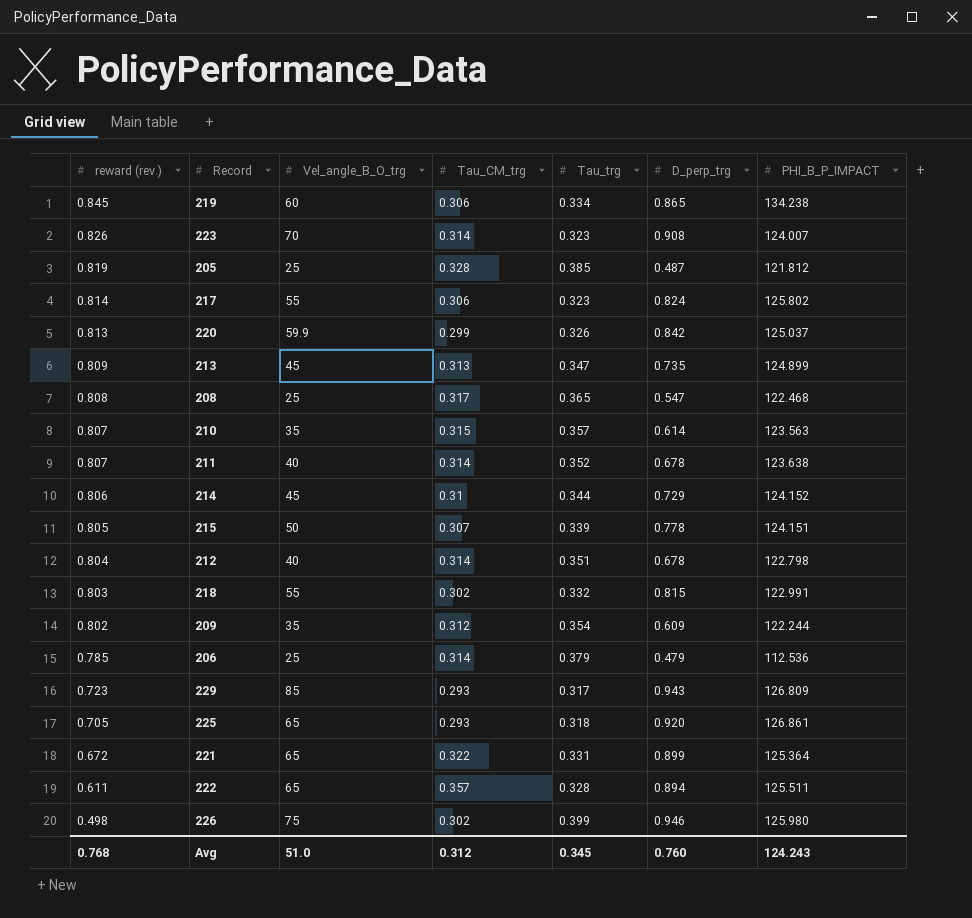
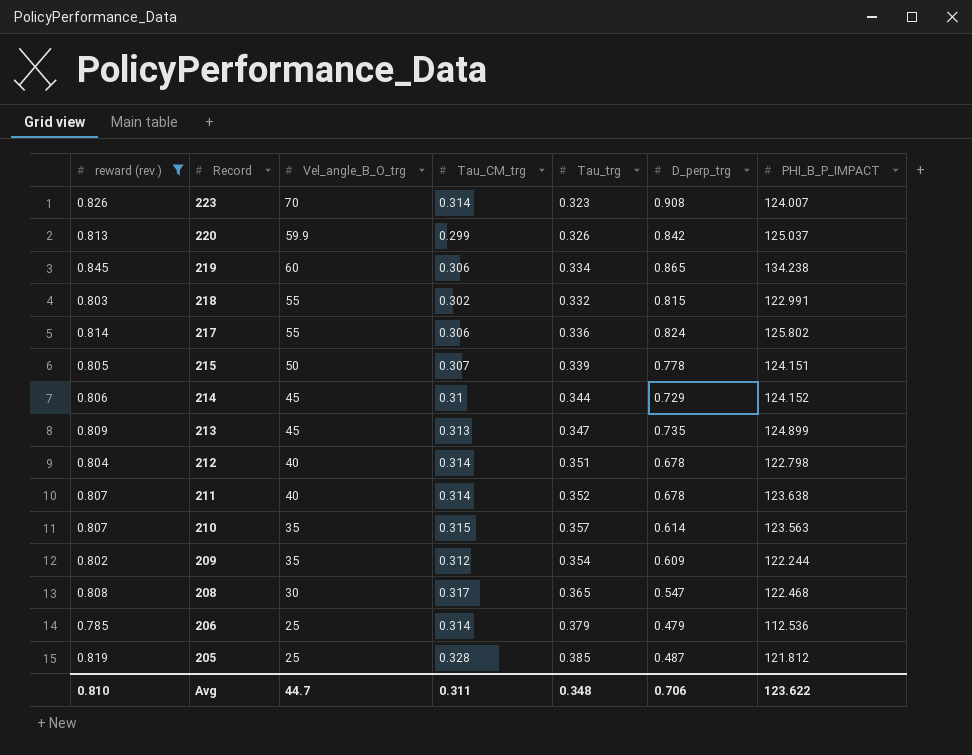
filter: none -> reward (rev.) >= 0.785
row order: reward (rev.) descending -> Record descending
217 | Tau_trg: 0.323 -> 0.336
208 | Vel_angle_B_O_trg: 25 -> 30
Avg | reward (rev.): 0.768 -> 0.810
Avg | Vel_angle_B_O_trg: 51.0 -> 44.7
Avg | Tau_CM_trg: 0.312 -> 0.311
Avg | Tau_trg: 0.345 -> 0.348
Avg | D_perp_trg: 0.760 -> 0.706
Avg | PHI_B_P_IMPACT: 124.243 -> 123.622

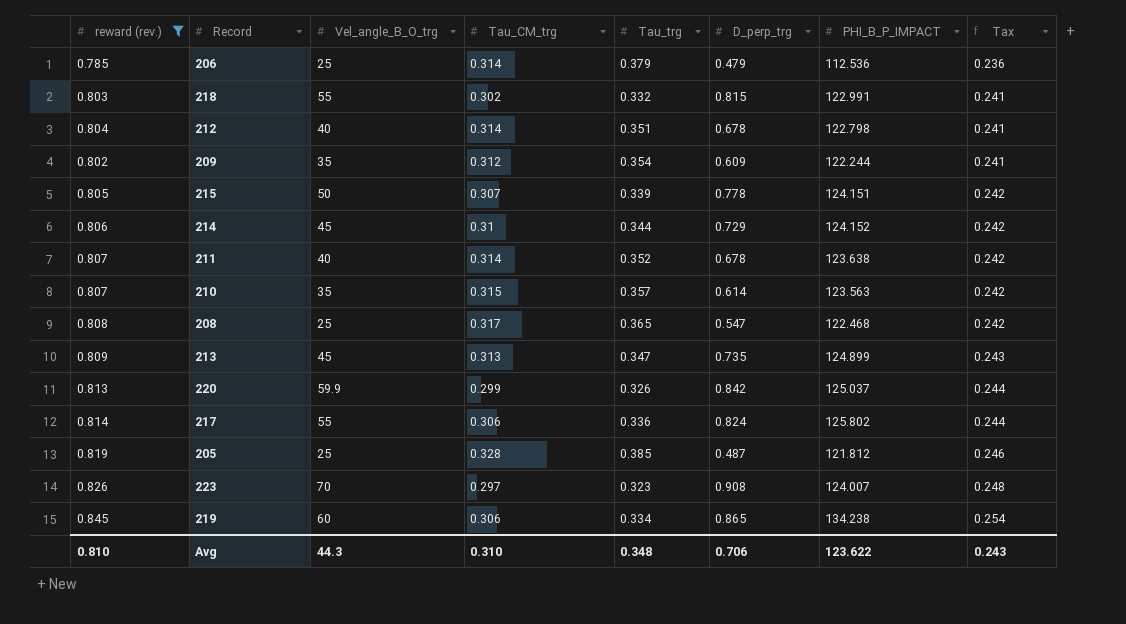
row order: Record descending -> Tax ascending
column Tax | formula: none -> [reward (rev.)] * 0.3
208 | Vel_angle_B_O_trg: 30 -> 25
223 | Tau_CM_trg: 0.314 -> 0.297
Avg | Vel_angle_B_O_trg: 44.7 -> 44.3
Avg | Tau_CM_trg: 0.311 -> 0.310

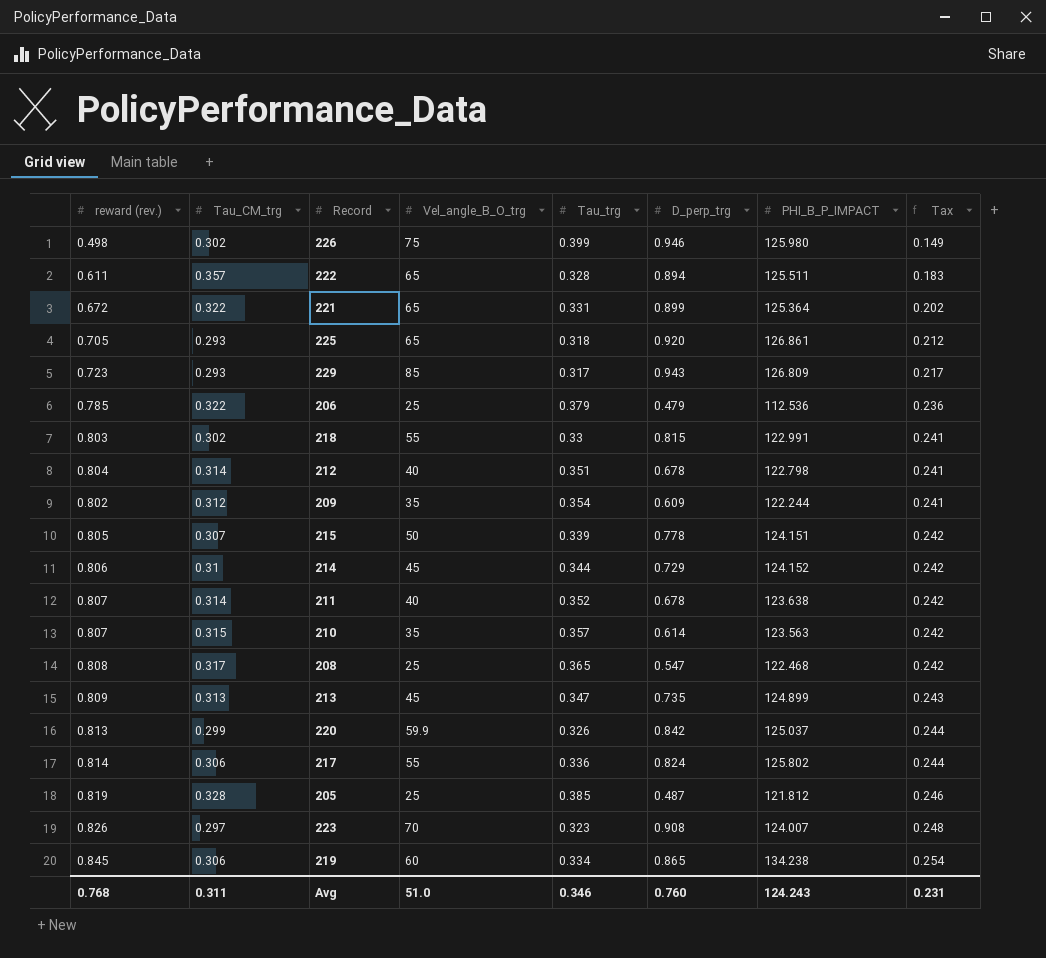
filter: reward (rev.) >= 0.785 -> none
column Tau_CM_trg | position: 4 -> 2
206 | Tau_CM_trg: 0.314 -> 0.322
218 | Tau_trg: 0.332 -> 0.33
Avg | reward (rev.): 0.810 -> 0.768
Avg | Tau_CM_trg: 0.310 -> 0.311
Avg | Vel_angle_B_O_trg: 44.3 -> 51.0
Avg | Tau_trg: 0.348 -> 0.346
Avg | D_perp_trg: 0.706 -> 0.760
Avg | PHI_B_P_IMPACT: 123.622 -> 124.243
Avg | Tax: 0.243 -> 0.231

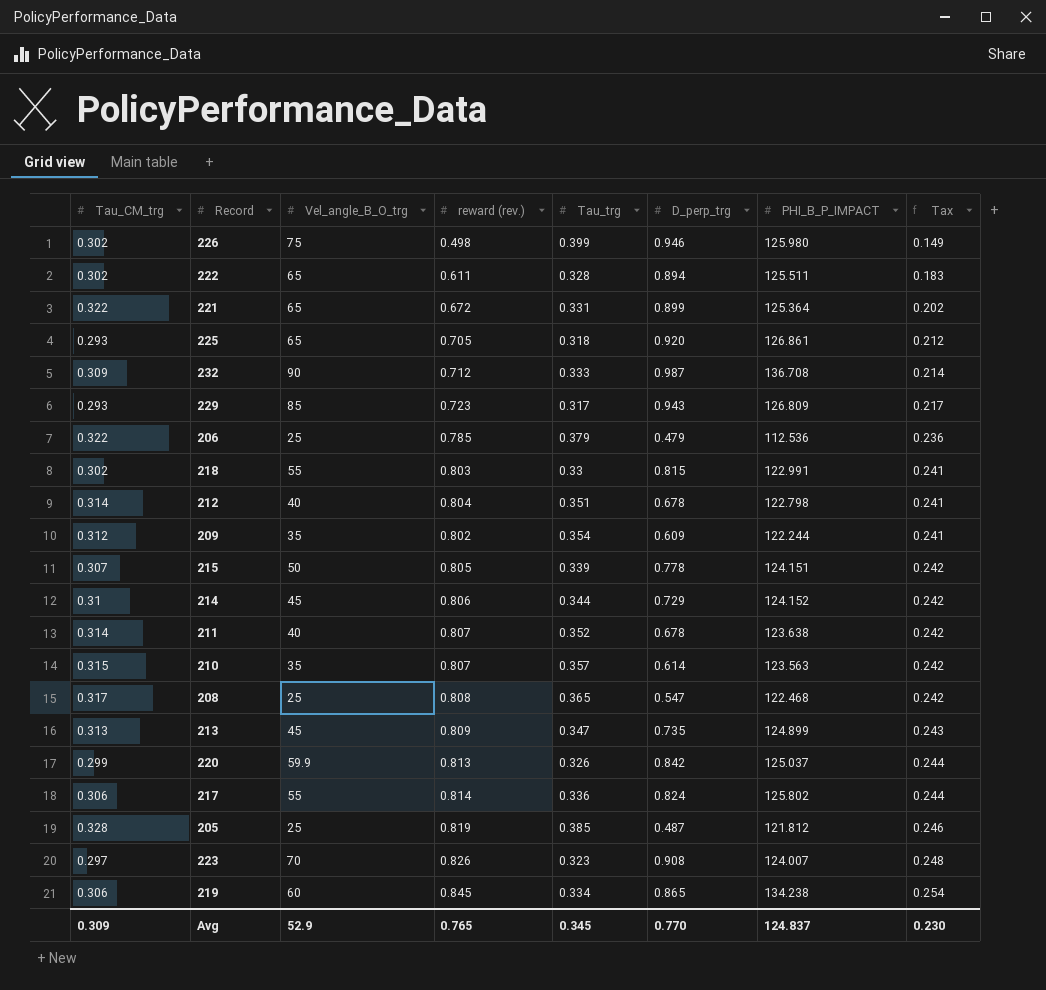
column reward (rev.) | position: 1 -> 4
222 | Tau_CM_trg: 0.357 -> 0.302
row 232: none -> 0.309 | 90 | 0.712 | 0.333 | 0.987 | 136.708 | 0.214
Avg | Tau_CM_trg: 0.311 -> 0.309
Avg | Vel_angle_B_O_trg: 51.0 -> 52.9
Avg | reward (rev.): 0.768 -> 0.765
Avg | Tau_trg: 0.346 -> 0.345
Avg | D_perp_trg: 0.760 -> 0.770
Avg | PHI_B_P_IMPACT: 124.243 -> 124.837
Avg | Tax: 0.231 -> 0.230

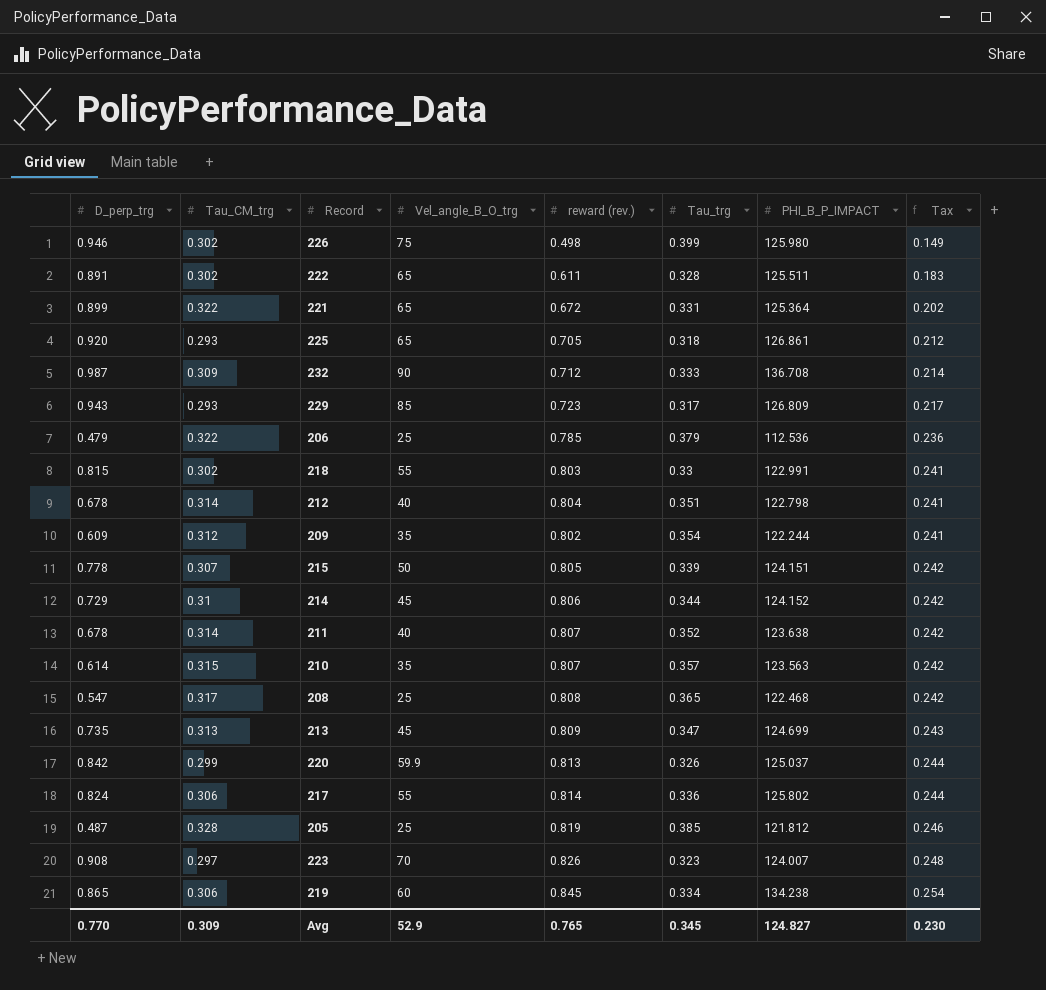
column D_perp_trg | position: 6 -> 1
222 | D_perp_trg: 0.894 -> 0.891
213 | PHI_B_P_IMPACT: 124.899 -> 124.699
Avg | PHI_B_P_IMPACT: 124.837 -> 124.827

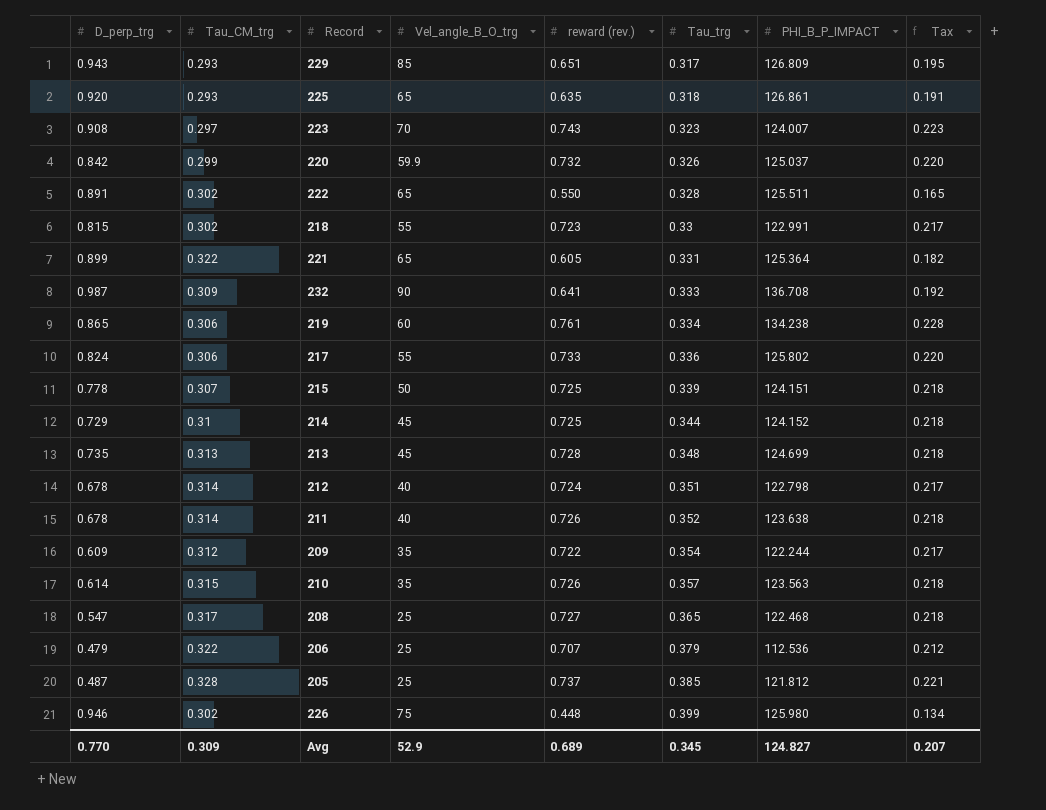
row order: Tax ascending -> Tau_trg ascending
229 | reward (rev.): 0.723 -> 0.651
229 | Tax: 0.217 -> 0.195
225 | reward (rev.): 0.705 -> 0.635
225 | Tax: 0.212 -> 0.191
223 | reward (rev.): 0.826 -> 0.743
223 | Tax: 0.248 -> 0.223
220 | reward (rev.): 0.813 -> 0.732
220 | Tax: 0.244 -> 0.220
222 | reward (rev.): 0.611 -> 0.550
222 | Tax: 0.183 -> 0.165
218 | reward (rev.): 0.803 -> 0.723
218 | Tax: 0.241 -> 0.217
221 | reward (rev.): 0.672 -> 0.605
221 | Tax: 0.202 -> 0.182
232 | reward (rev.): 0.712 -> 0.641
232 | Tax: 0.214 -> 0.192
219 | reward (rev.): 0.845 -> 0.761
219 | Tax: 0.254 -> 0.228
217 | reward (rev.): 0.814 -> 0.733
217 | Tax: 0.244 -> 0.220
215 | reward (rev.): 0.805 -> 0.725
215 | Tax: 0.242 -> 0.218
214 | reward (rev.): 0.806 -> 0.725
214 | Tax: 0.242 -> 0.218
213 | reward (rev.): 0.809 -> 0.728
213 | Tau_trg: 0.347 -> 0.348
213 | Tax: 0.243 -> 0.218
212 | reward (rev.): 0.804 -> 0.724
212 | Tax: 0.241 -> 0.217
211 | reward (rev.): 0.807 -> 0.726
211 | Tax: 0.242 -> 0.218
209 | reward (rev.): 0.802 -> 0.722
209 | Tax: 0.241 -> 0.217
210 | reward (rev.): 0.807 -> 0.726
210 | Tax: 0.242 -> 0.218
208 | reward (rev.): 0.808 -> 0.727
208 | Tax: 0.242 -> 0.218
206 | reward (rev.): 0.785 -> 0.707
206 | Tax: 0.236 -> 0.212
205 | reward (rev.): 0.819 -> 0.737
205 | Tax: 0.246 -> 0.221
226 | reward (rev.): 0.498 -> 0.448
226 | Tax: 0.149 -> 0.134
Avg | reward (rev.): 0.765 -> 0.689
Avg | Tax: 0.230 -> 0.207

